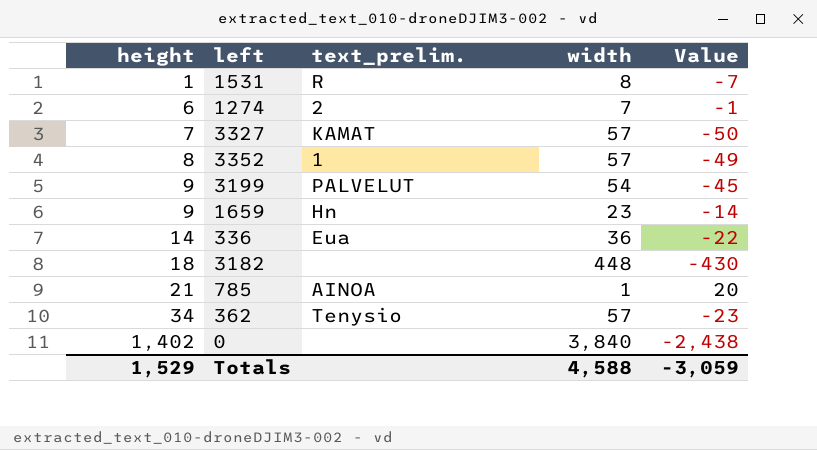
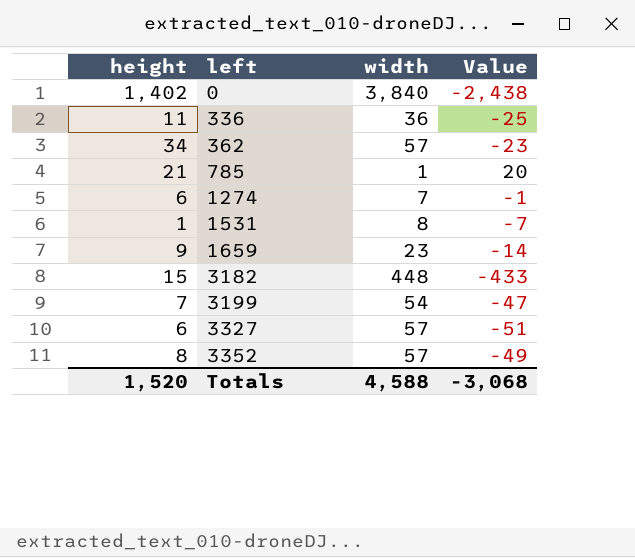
row order: height ascending -> left ascending
column text_prelim. | position: 3 -> none
336 | height: 14 -> 11
336 | Value: -22 -> -25
3182 | height: 18 -> 15
3182 | Value: -430 -> -433
3199 | height: 9 -> 7
3199 | Value: -45 -> -47
3327 | height: 7 -> 6
3327 | Value: -50 -> -51
Totals | height: 1,529 -> 1,520
Totals | Value: -3,059 -> -3,068

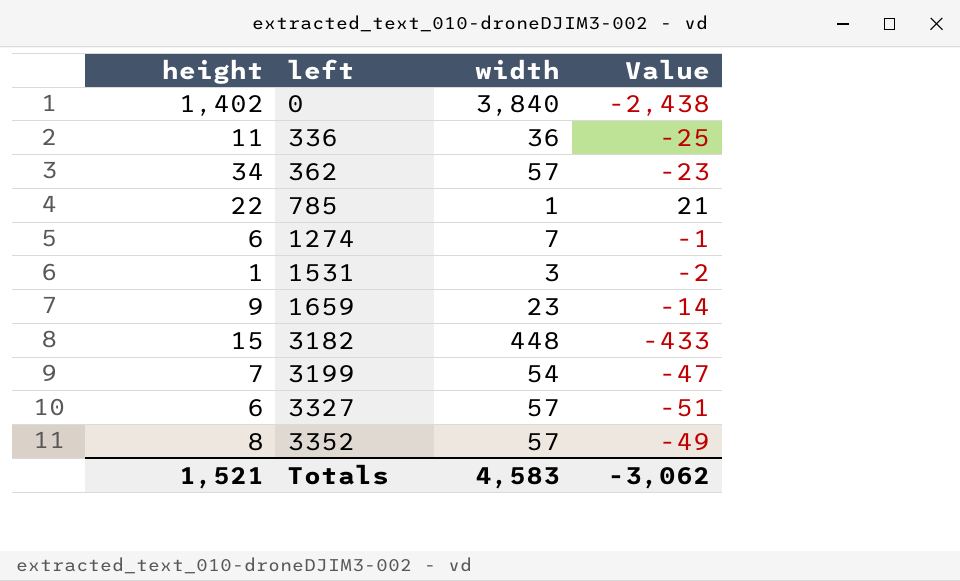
785 | height: 21 -> 22
785 | Value: 20 -> 21
1531 | width: 8 -> 3
1531 | Value: -7 -> -2
Totals | height: 1,520 -> 1,521
Totals | width: 4,588 -> 4,583
Totals | Value: -3,068 -> -3,062

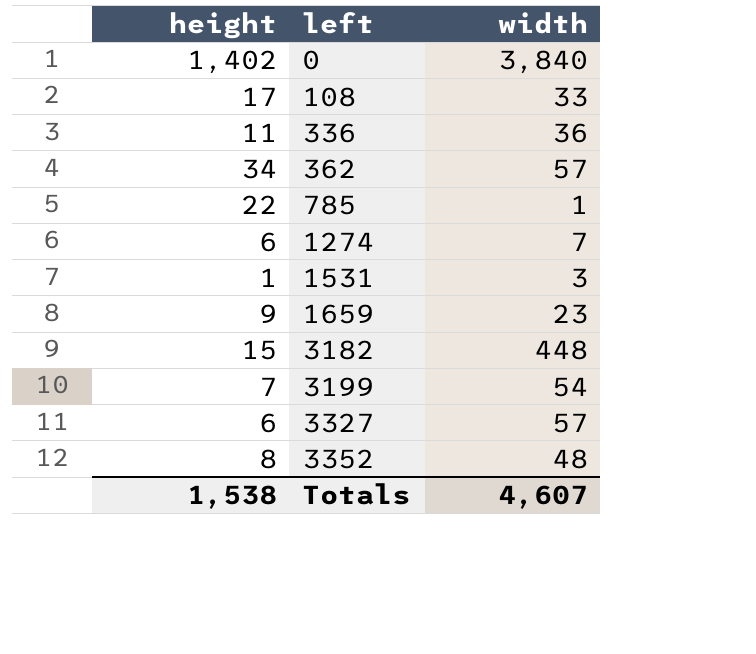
column Value | formula: [height] - [width] -> none
row 108: none -> 17 | 33
3352 | width: 57 -> 48
Totals | height: 1,521 -> 1,538
Totals | width: 4,583 -> 4,607

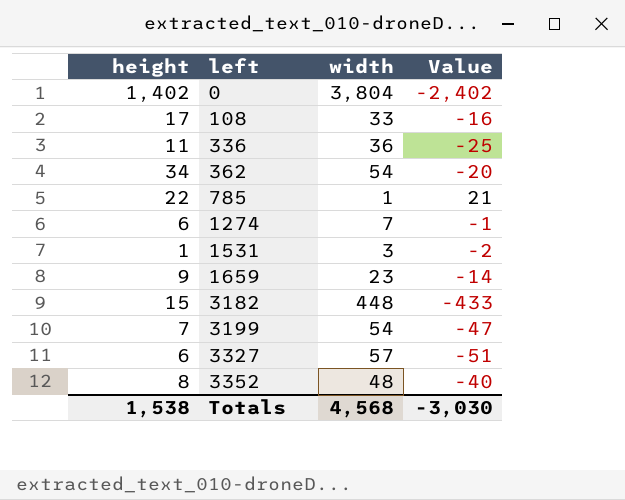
column Value | formula: none -> [height] - [width]
0 | width: 3,840 -> 3,804
362 | width: 57 -> 54
Totals | width: 4,607 -> 4,568

